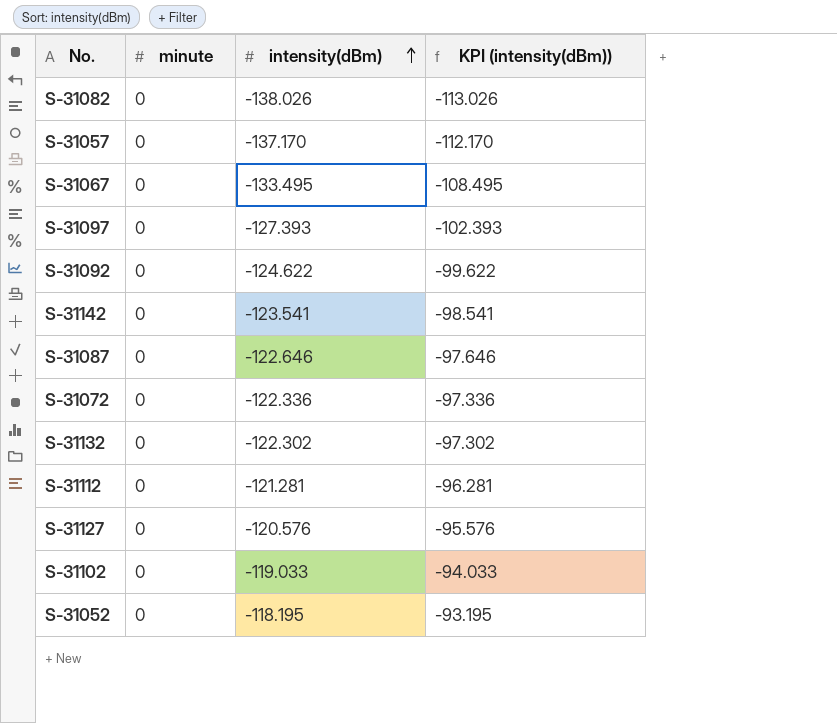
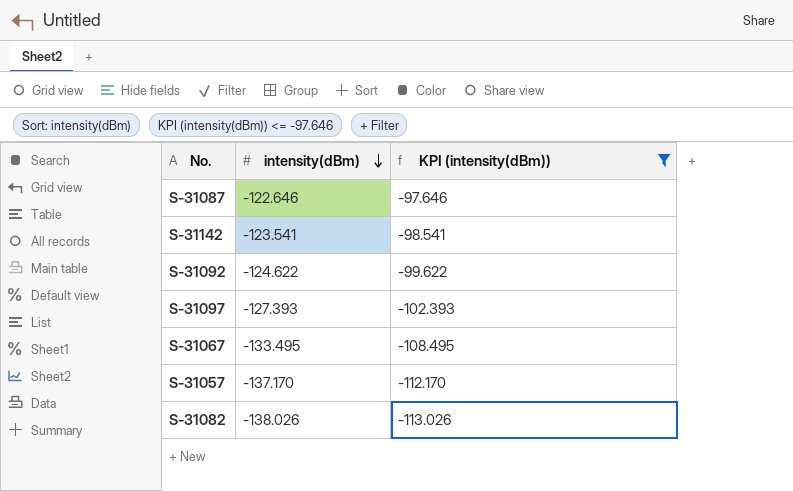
filter: none -> KPI (intensity(dBm)) <= -97.646
row order: intensity(dBm) ascending -> intensity(dBm) descending
column minute | position: 2 -> none

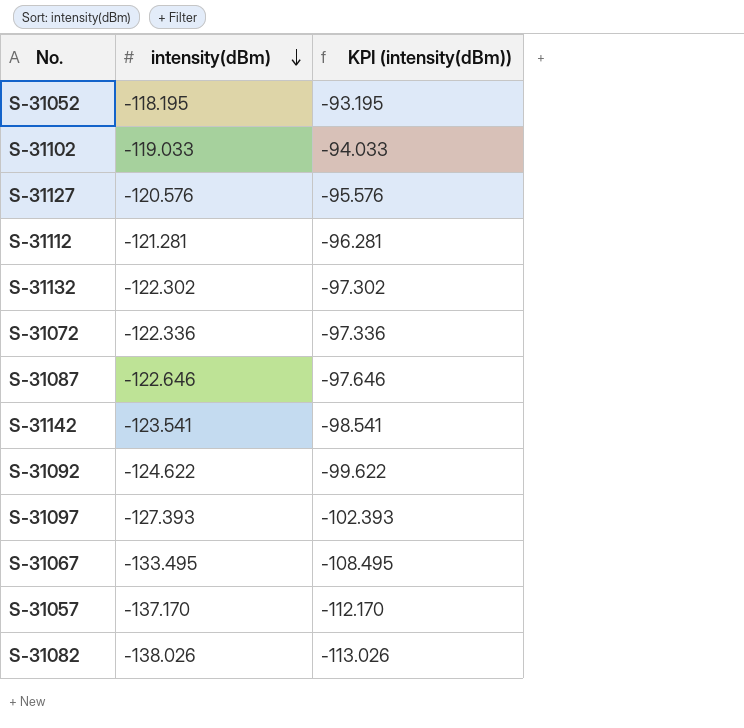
filter: KPI (intensity(dBm)) <= -97.646 -> none

